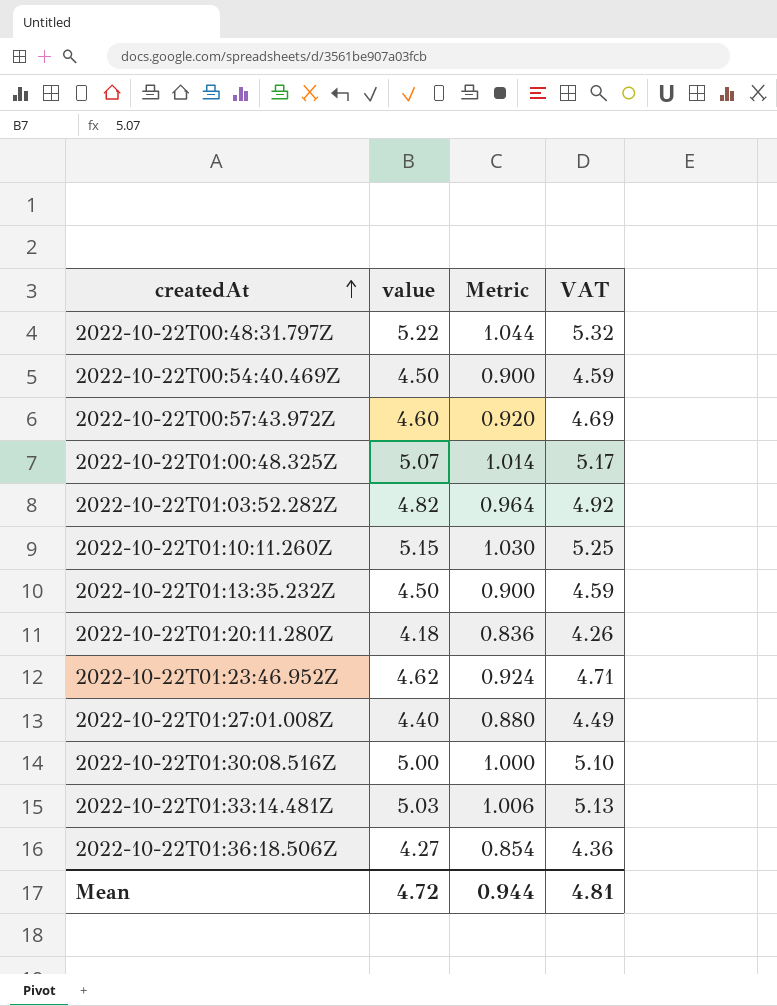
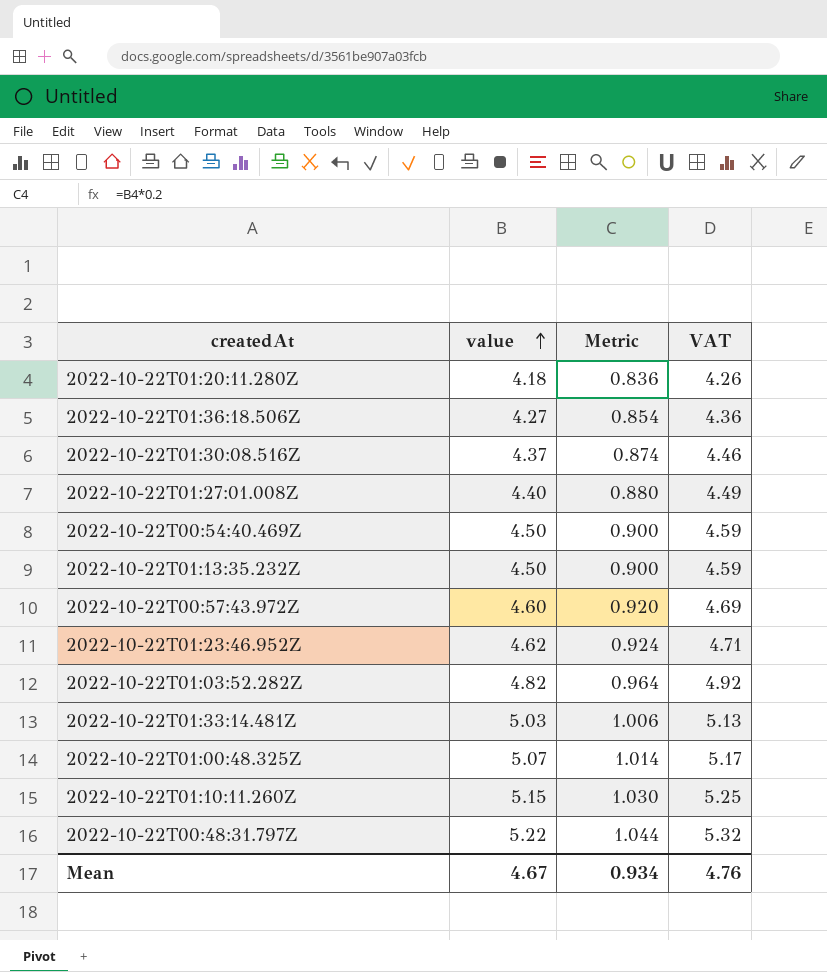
row order: createdAt ascending -> value ascending
2022-10-22T01:30:08.516Z | value: 5.00 -> 4.37
2022-10-22T01:30:08.516Z | Metric: 1.000 -> 0.874
2022-10-22T01:30:08.516Z | VAT: 5.10 -> 4.46
Mean | value: 4.72 -> 4.67
Mean | Metric: 0.944 -> 0.934
Mean | VAT: 4.81 -> 4.76

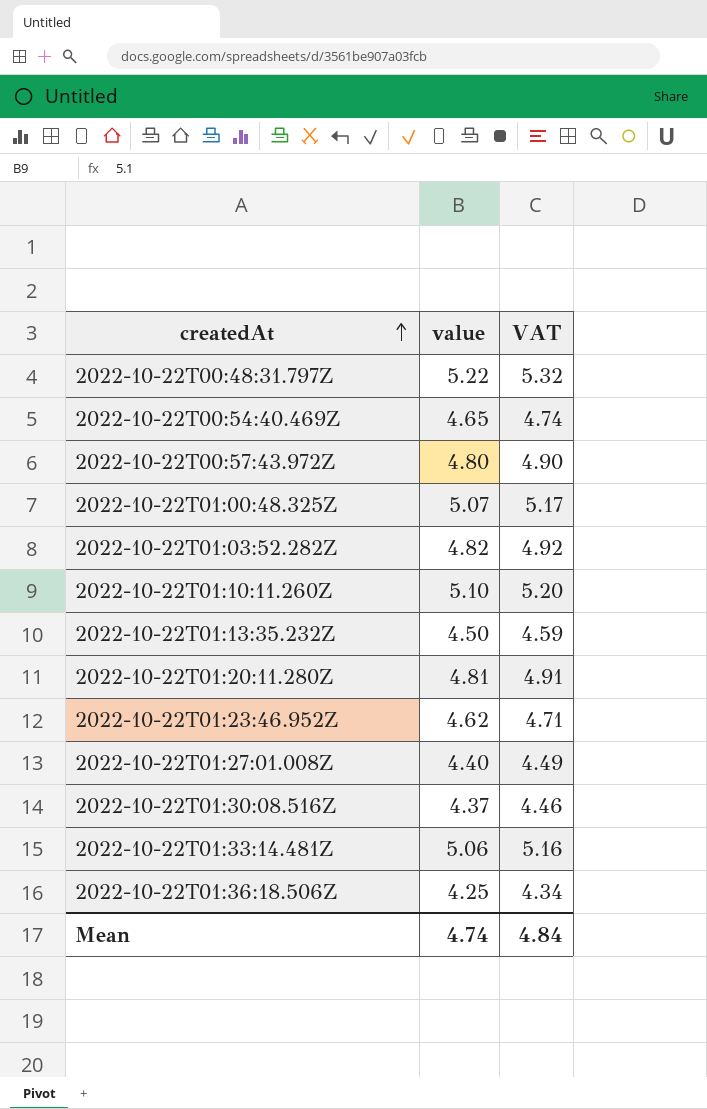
row order: value ascending -> createdAt ascending
column Metric | formula: [value] * 0.2 -> none
2022-10-22T00:54:40.469Z | value: 4.50 -> 4.65
2022-10-22T00:54:40.469Z | VAT: 4.59 -> 4.74
2022-10-22T00:57:43.972Z | value: 4.60 -> 4.80
2022-10-22T00:57:43.972Z | VAT: 4.69 -> 4.90
2022-10-22T01:10:11.260Z | value: 5.15 -> 5.10
2022-10-22T01:10:11.260Z | VAT: 5.25 -> 5.20
2022-10-22T01:20:11.280Z | value: 4.18 -> 4.81
2022-10-22T01:20:11.280Z | VAT: 4.26 -> 4.91
2022-10-22T01:33:14.481Z | value: 5.03 -> 5.06
2022-10-22T01:33:14.481Z | VAT: 5.13 -> 5.16
2022-10-22T01:36:18.506Z | value: 4.27 -> 4.25
2022-10-22T01:36:18.506Z | VAT: 4.36 -> 4.34
Mean | value: 4.67 -> 4.74
Mean | VAT: 4.76 -> 4.84

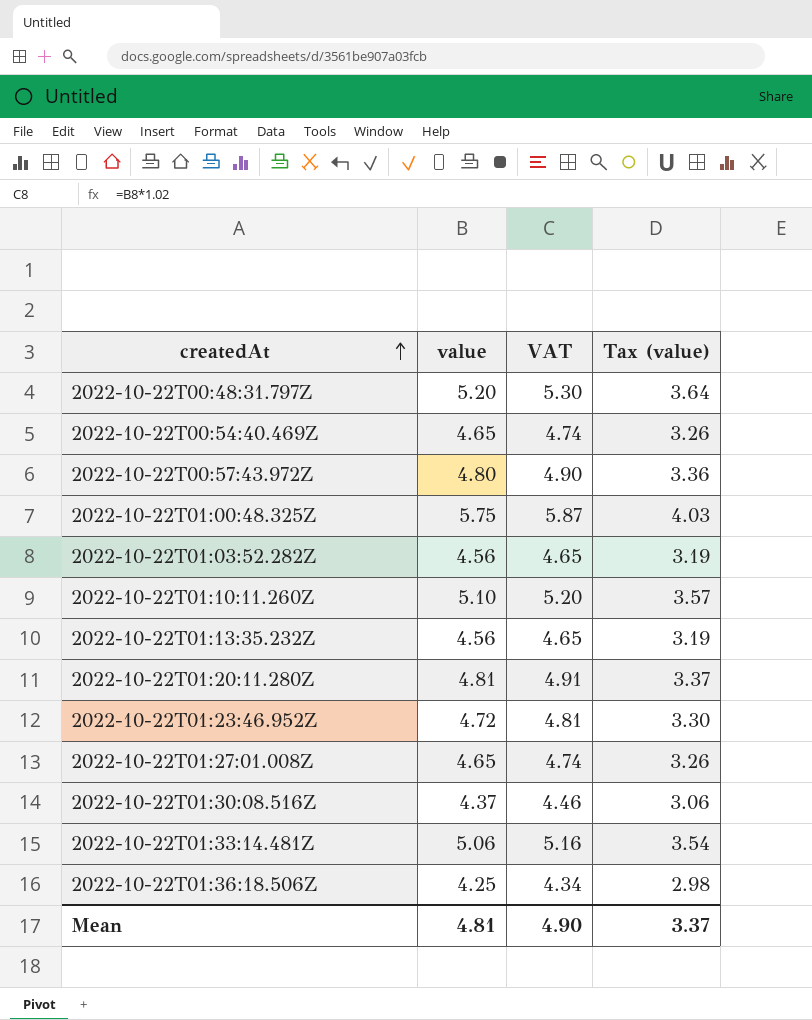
column Tax (value) | formula: none -> [value] * 0.7
2022-10-22T00:48:31.797Z | value: 5.22 -> 5.20
2022-10-22T00:48:31.797Z | VAT: 5.32 -> 5.30
2022-10-22T01:00:48.325Z | value: 5.07 -> 5.75
2022-10-22T01:00:48.325Z | VAT: 5.17 -> 5.87
2022-10-22T01:03:52.282Z | value: 4.82 -> 4.56
2022-10-22T01:03:52.282Z | VAT: 4.92 -> 4.65
2022-10-22T01:13:35.232Z | value: 4.50 -> 4.56
2022-10-22T01:13:35.232Z | VAT: 4.59 -> 4.65
2022-10-22T01:23:46.952Z | value: 4.62 -> 4.72
2022-10-22T01:23:46.952Z | VAT: 4.71 -> 4.81
2022-10-22T01:27:01.008Z | value: 4.40 -> 4.65
2022-10-22T01:27:01.008Z | VAT: 4.49 -> 4.74
Mean | value: 4.74 -> 4.81
Mean | VAT: 4.84 -> 4.90

